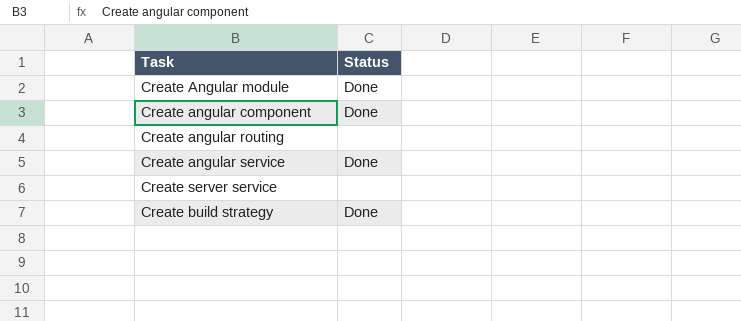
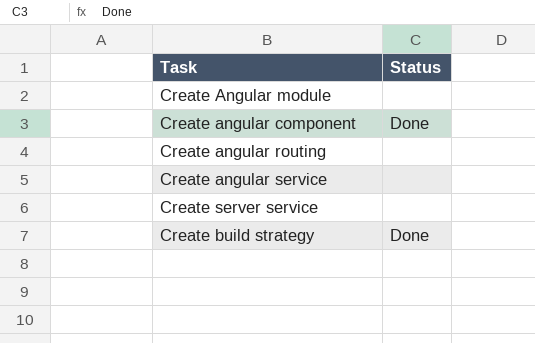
Create Angular module | Status: Done -> none
Create angular service | Status: Done -> none

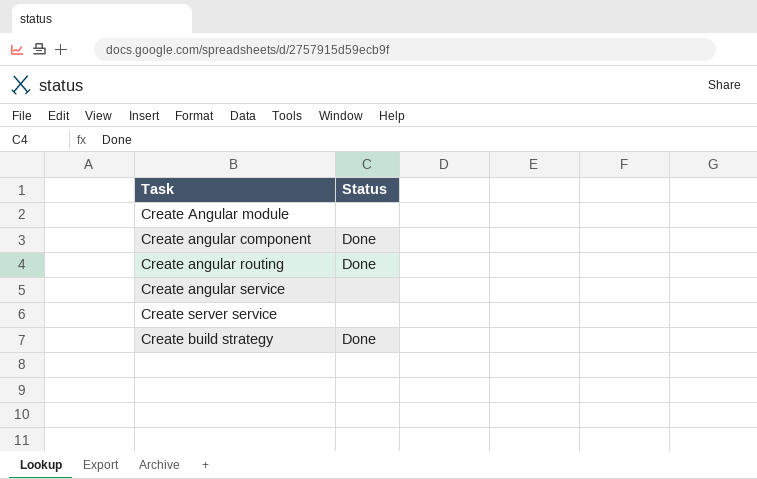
Create angular routing | Status: none -> Done

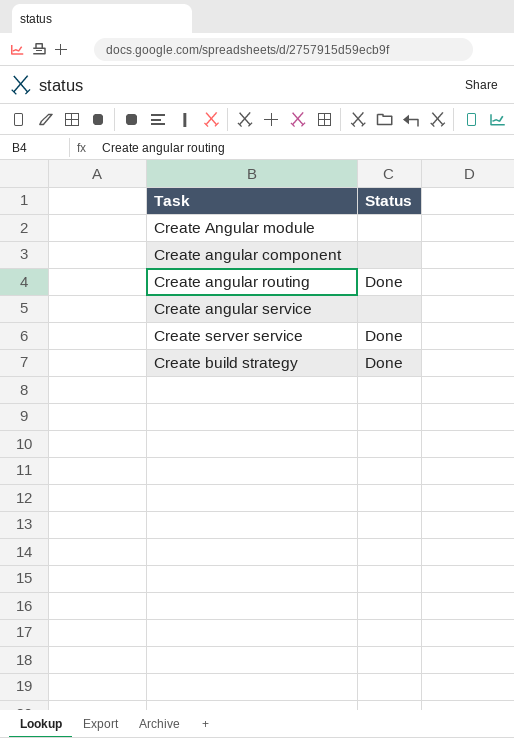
Create angular component | Status: Done -> none
Create server service | Status: none -> Done

